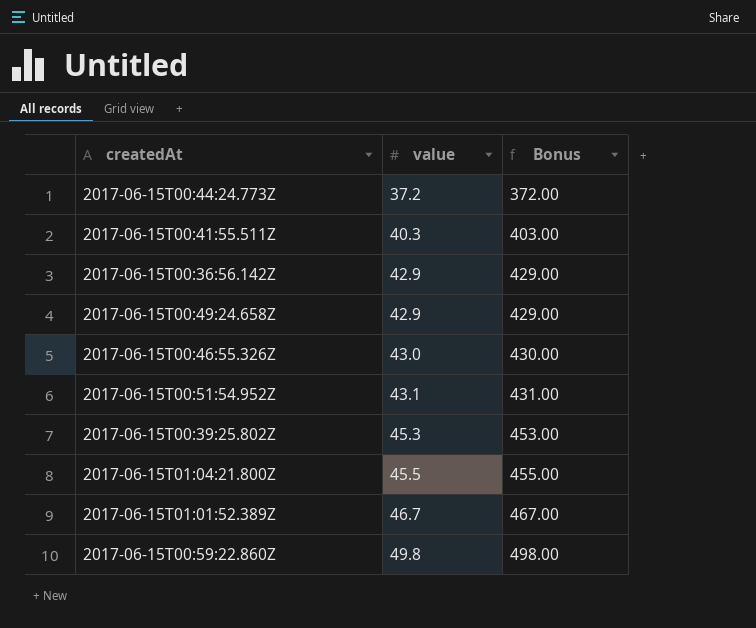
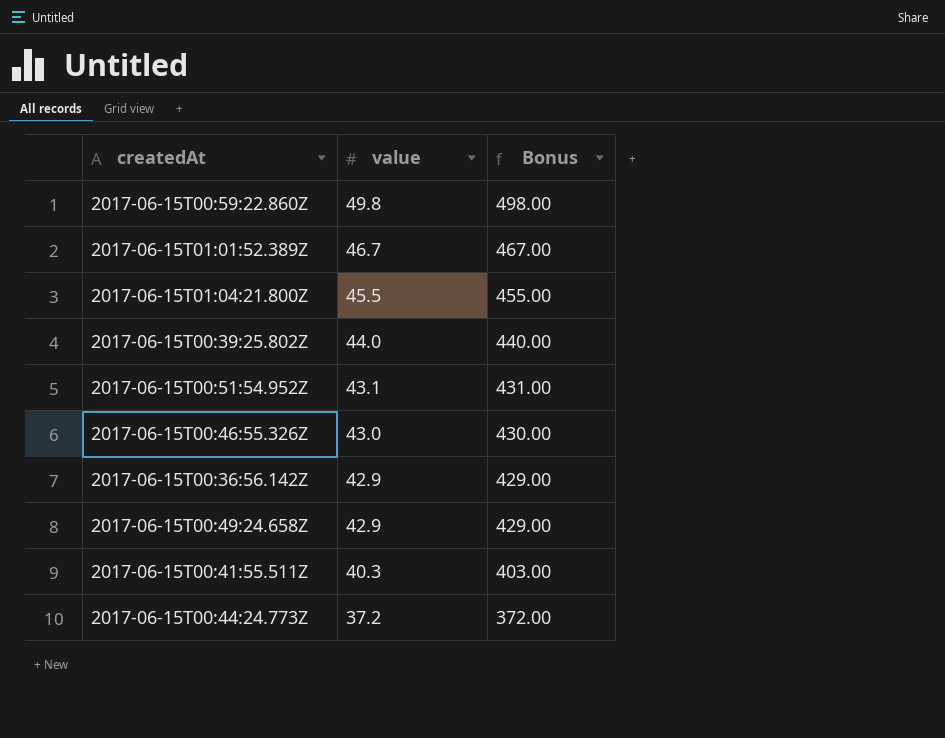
row order: value ascending -> value descending
2017-06-15T00:39:25.802Z | value: 45.3 -> 44.0
2017-06-15T00:39:25.802Z | Bonus: 453.00 -> 440.00

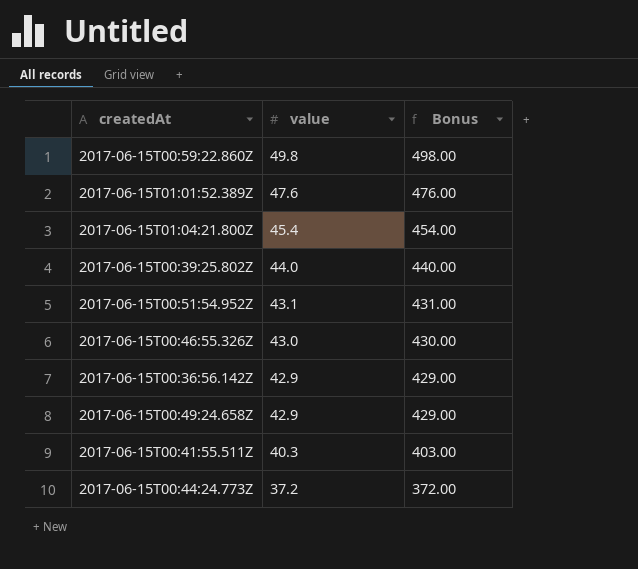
2017-06-15T01:01:52.389Z | value: 46.7 -> 47.6
2017-06-15T01:01:52.389Z | Bonus: 467.00 -> 476.00
2017-06-15T01:04:21.800Z | value: 45.5 -> 45.4
2017-06-15T01:04:21.800Z | Bonus: 455.00 -> 454.00

